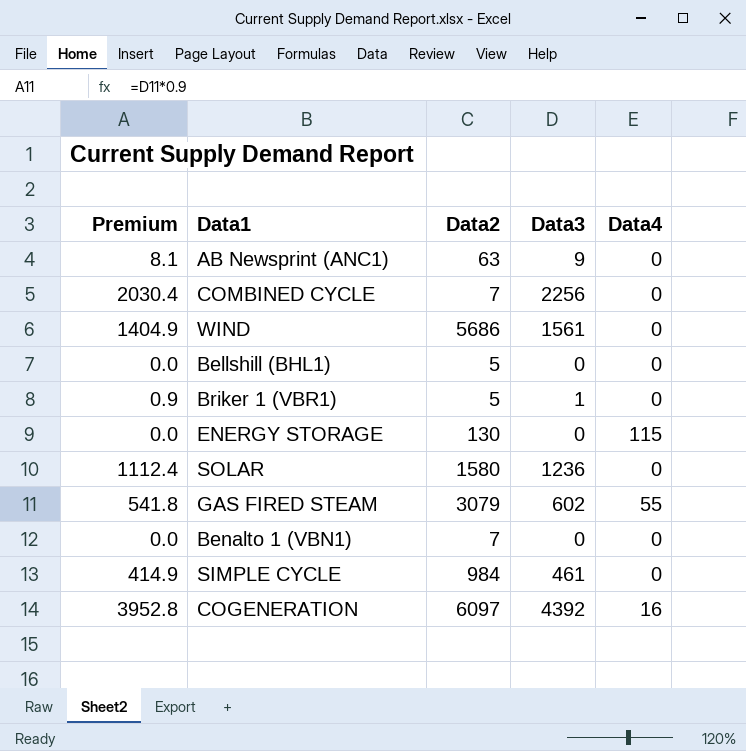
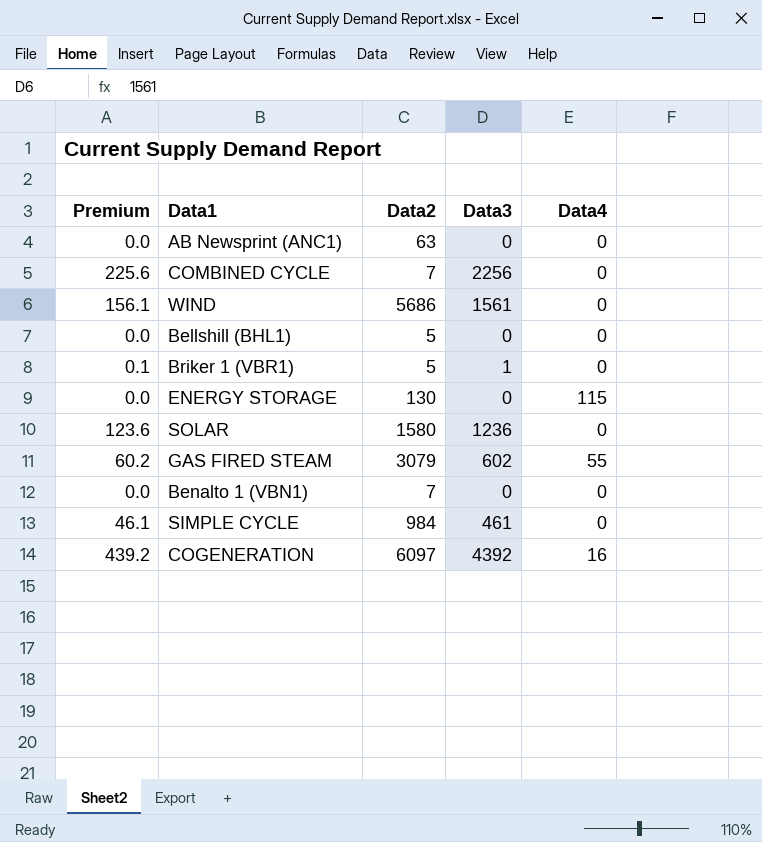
column Premium | formula: [Data3] * 0.9 -> [Data3] * 0.1
AB Newsprint (ANC1) | Data3: 9 -> 0

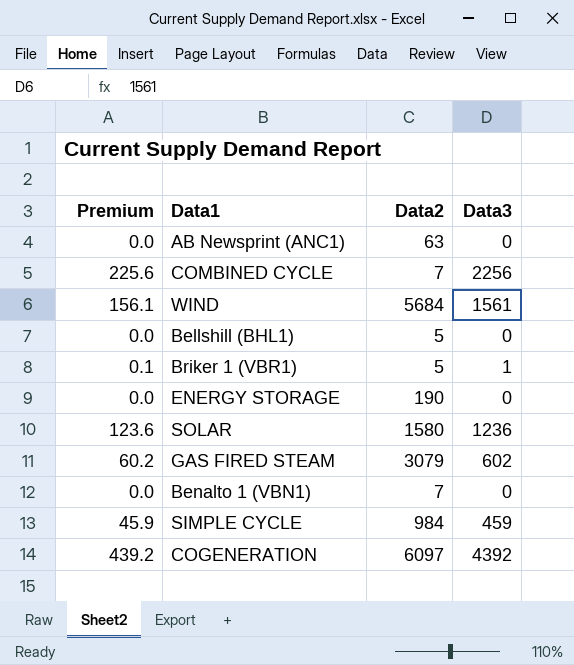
column Data4 | position: 5 -> none
WIND | Data2: 5686 -> 5684
ENERGY STORAGE | Data2: 130 -> 190
SIMPLE CYCLE | Premium: 46.1 -> 45.9
SIMPLE CYCLE | Data3: 461 -> 459

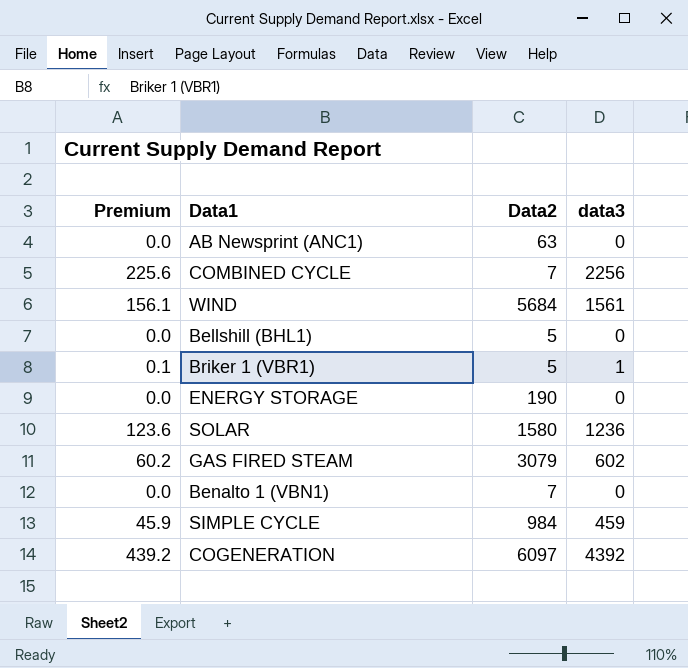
column name: Data3 -> data3

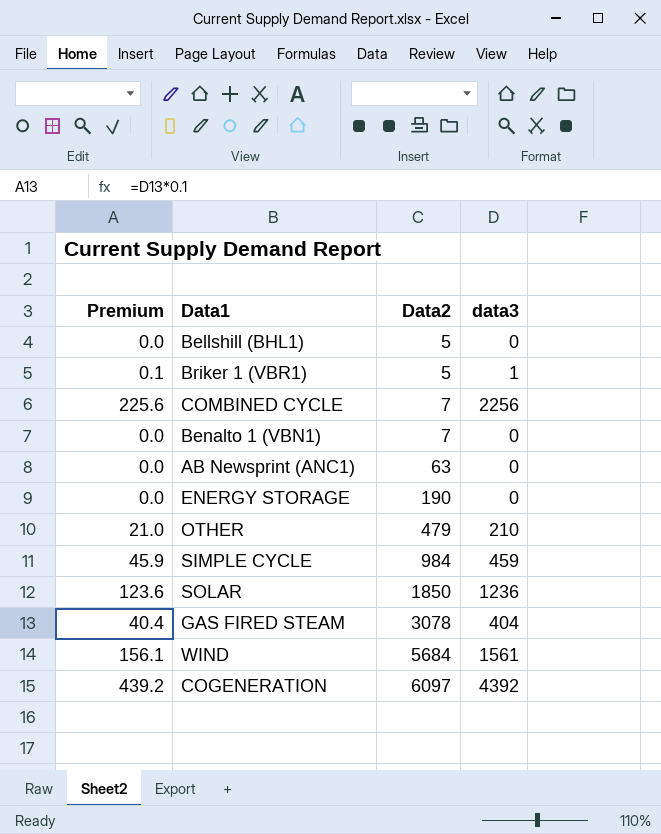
row order: none -> Data2 ascending
row OTHER: none -> 21.0 | 479 | 210
SOLAR | Data2: 1580 -> 1850
GAS FIRED STEAM | Premium: 60.2 -> 40.4
GAS FIRED STEAM | Data2: 3079 -> 3078
GAS FIRED STEAM | data3: 602 -> 404

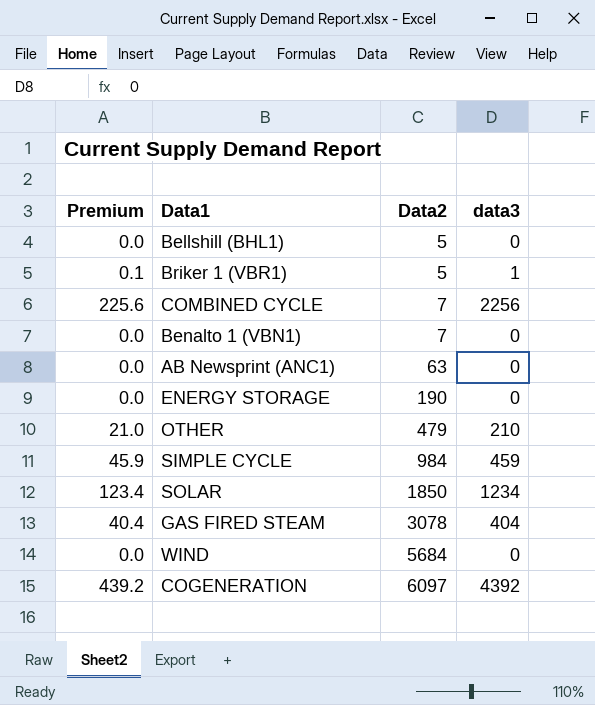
SOLAR | Premium: 123.6 -> 123.4
SOLAR | data3: 1236 -> 1234
WIND | Premium: 156.1 -> 0.0
WIND | data3: 1561 -> 0

